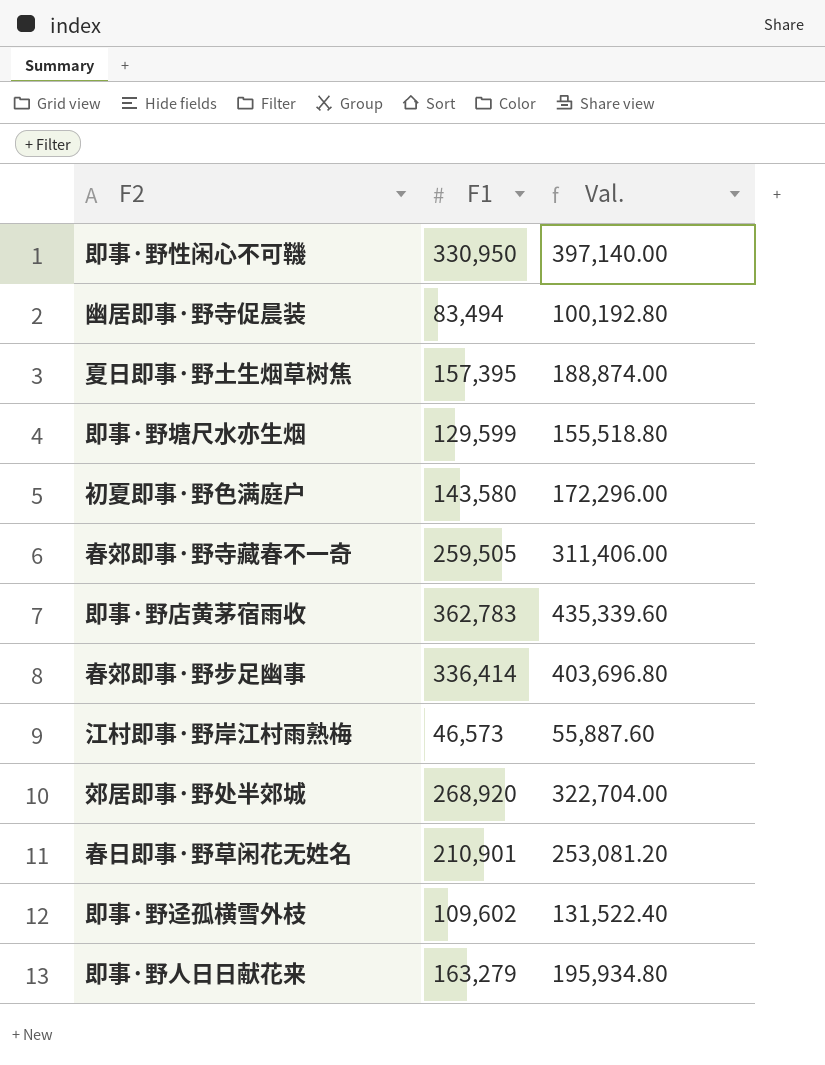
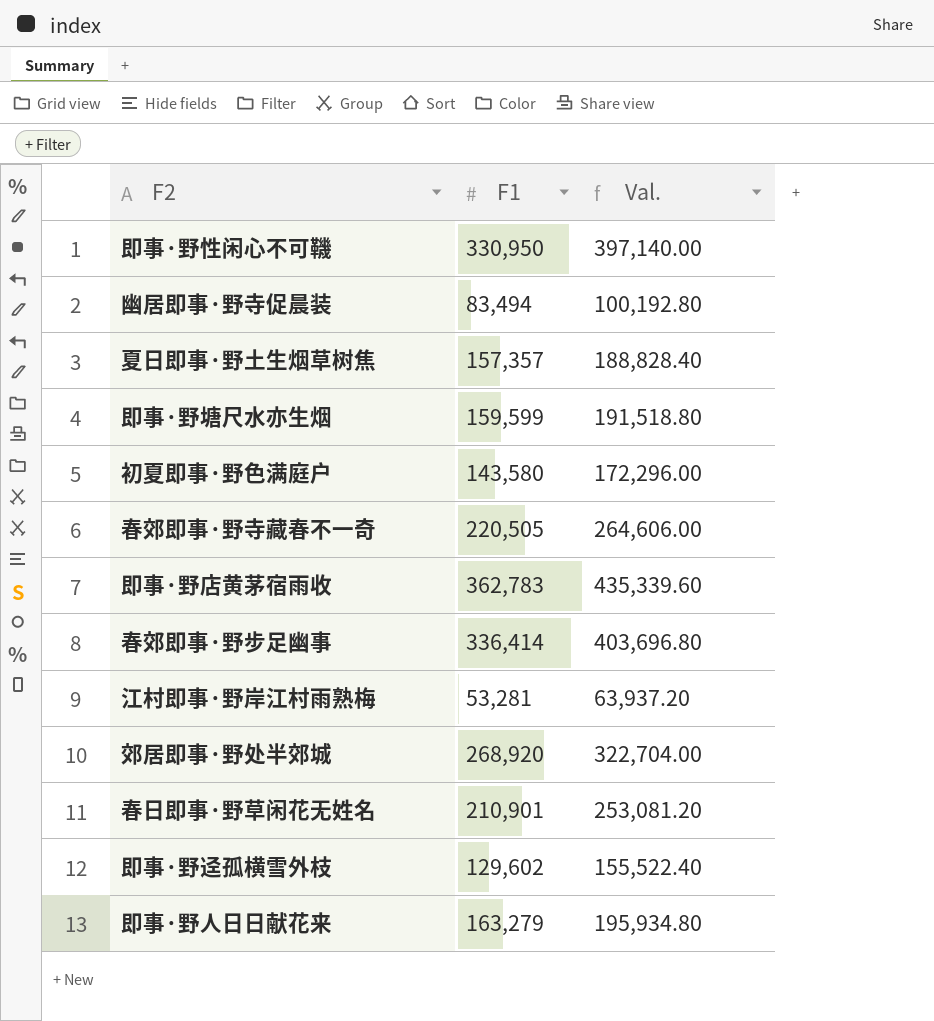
夏日即事·野土生烟草树焦 | F1: 157,395 -> 157,357
夏日即事·野土生烟草树焦 | Val.: 188,874.00 -> 188,828.40
即事·野塘尺水亦生烟 | F1: 129,599 -> 159,599
即事·野塘尺水亦生烟 | Val.: 155,518.80 -> 191,518.80
春郊即事·野寺藏春不一奇 | F1: 259,505 -> 220,505
春郊即事·野寺藏春不一奇 | Val.: 311,406.00 -> 264,606.00
江村即事·野岸江村雨熟梅 | F1: 46,573 -> 53,281
江村即事·野岸江村雨熟梅 | Val.: 55,887.60 -> 63,937.20
即事·野迳孤横雪外枝 | F1: 109,602 -> 129,602
即事·野迳孤横雪外枝 | Val.: 131,522.40 -> 155,522.40

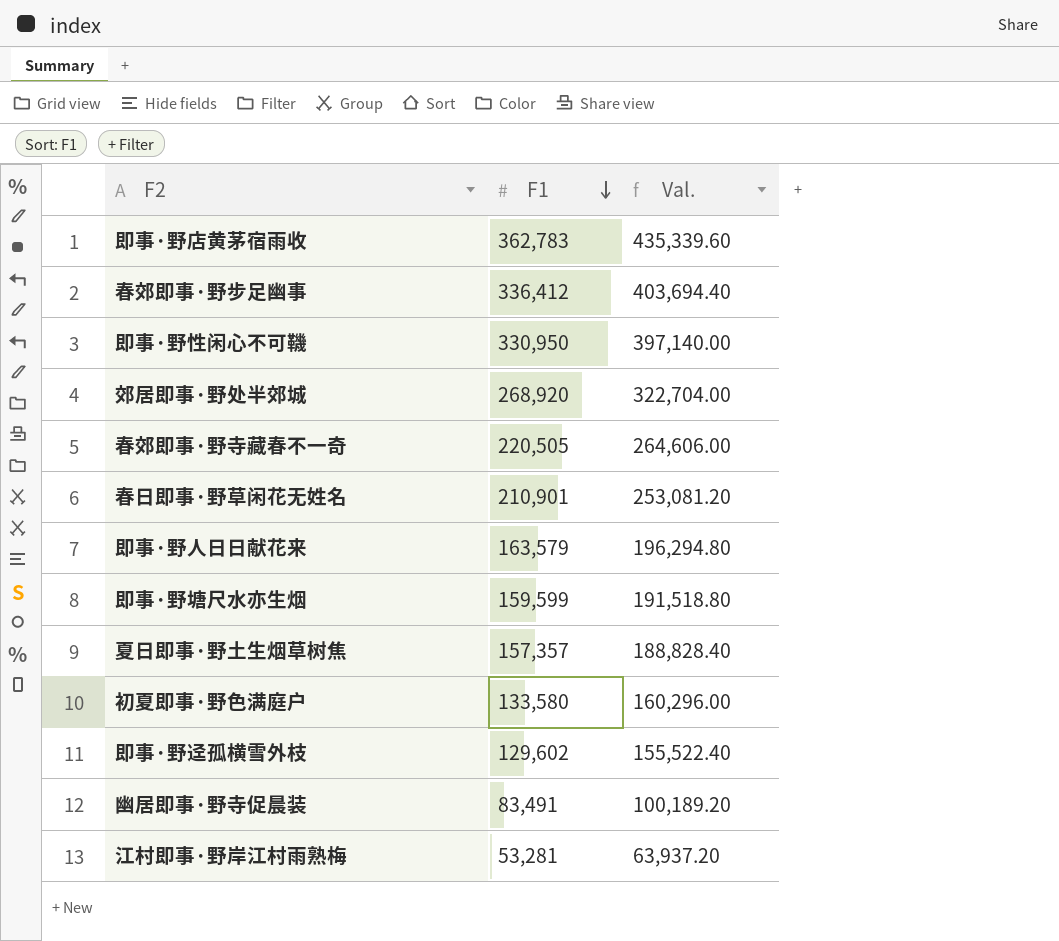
row order: none -> F1 descending
春郊即事·野步足幽事 | F1: 336,414 -> 336,412
春郊即事·野步足幽事 | Val.: 403,696.80 -> 403,694.40
即事·野人日日献花来 | F1: 163,279 -> 163,579
即事·野人日日献花来 | Val.: 195,934.80 -> 196,294.80
初夏即事·野色满庭户 | F1: 143,580 -> 133,580
初夏即事·野色满庭户 | Val.: 172,296.00 -> 160,296.00
幽居即事·野寺促晨装 | F1: 83,494 -> 83,491
幽居即事·野寺促晨装 | Val.: 100,192.80 -> 100,189.20

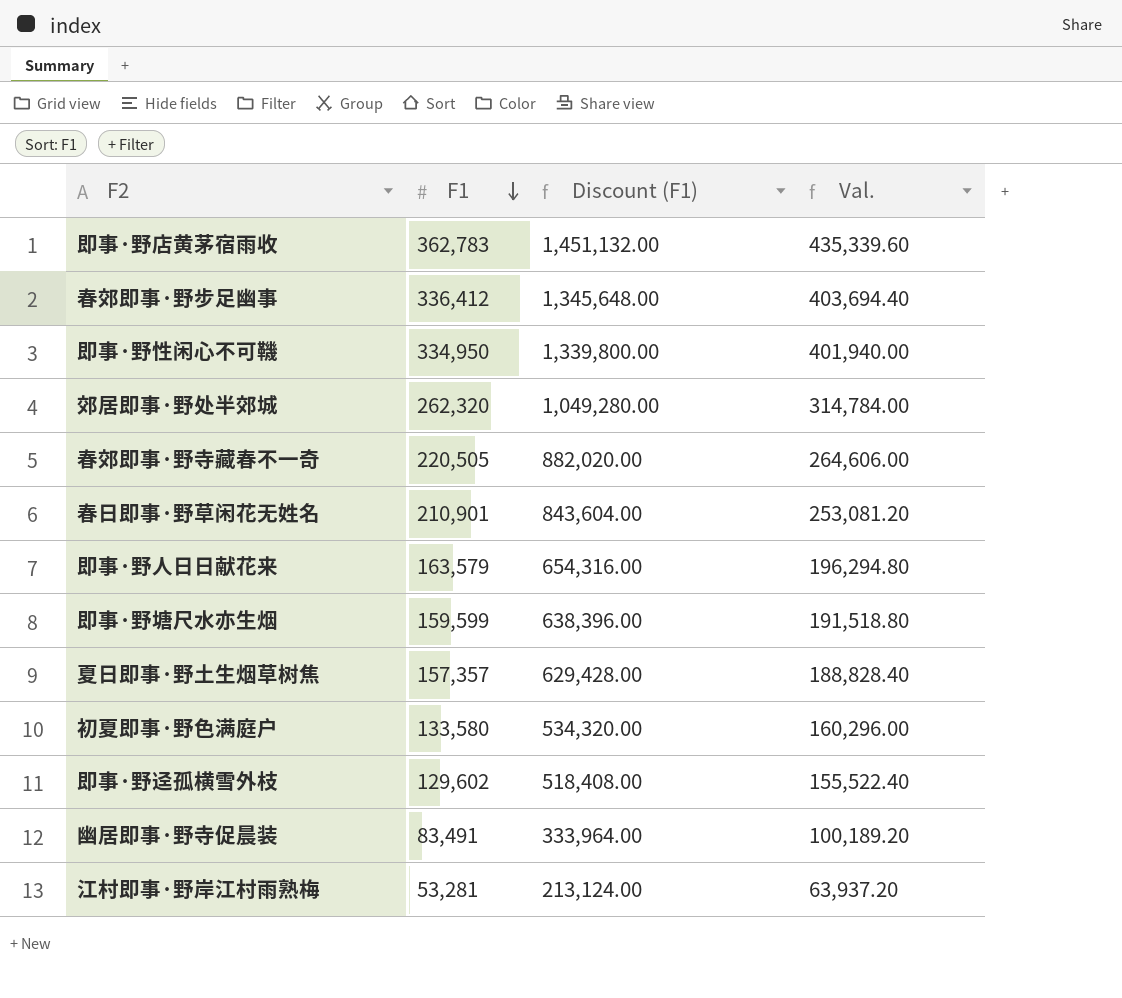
column Discount (F1) | formula: none -> [F1] * 4
即事·野性闲心不可鞿 | F1: 330,950 -> 334,950
即事·野性闲心不可鞿 | Val.: 397,140.00 -> 401,940.00
郊居即事·野处半郊城 | F1: 268,920 -> 262,320
郊居即事·野处半郊城 | Val.: 322,704.00 -> 314,784.00

